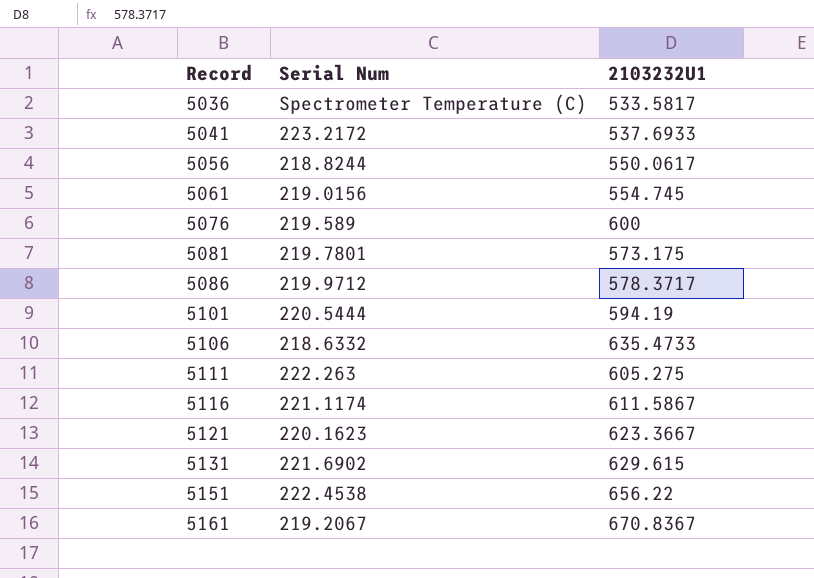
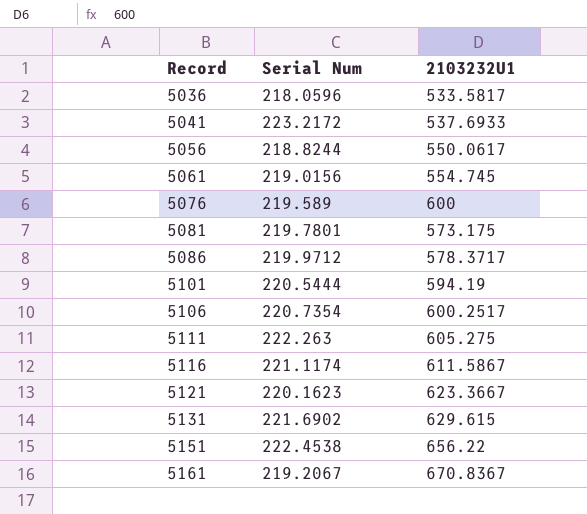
5036 | Serial Num: Spectrometer Temperature (C) -> 218.0596
5106 | Serial Num: 218.6332 -> 220.7354
5106 | 2103232U1: 635.4733 -> 600.2517

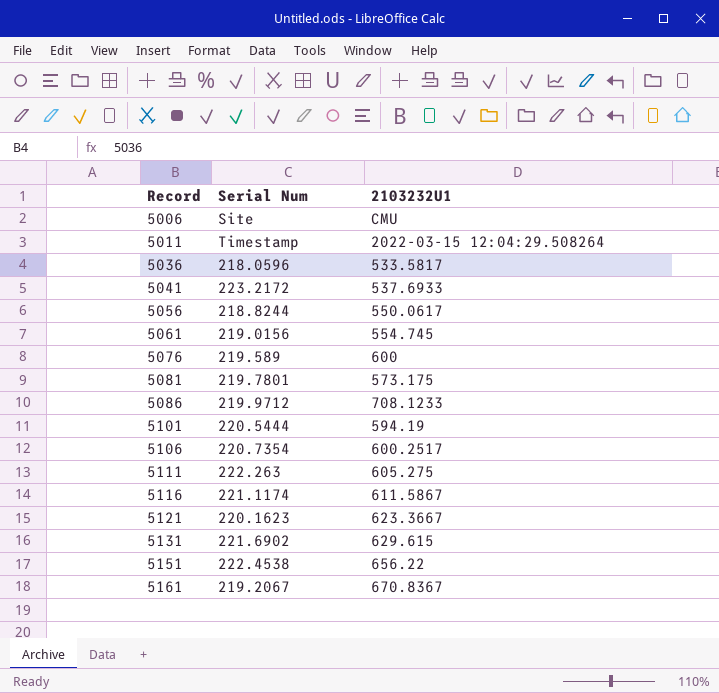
row 5006: none -> Site | CMU
row 5011: none -> Timestamp | 2022-03-15 12:04:29.508264
5086 | 2103232U1: 578.3717 -> 708.1233

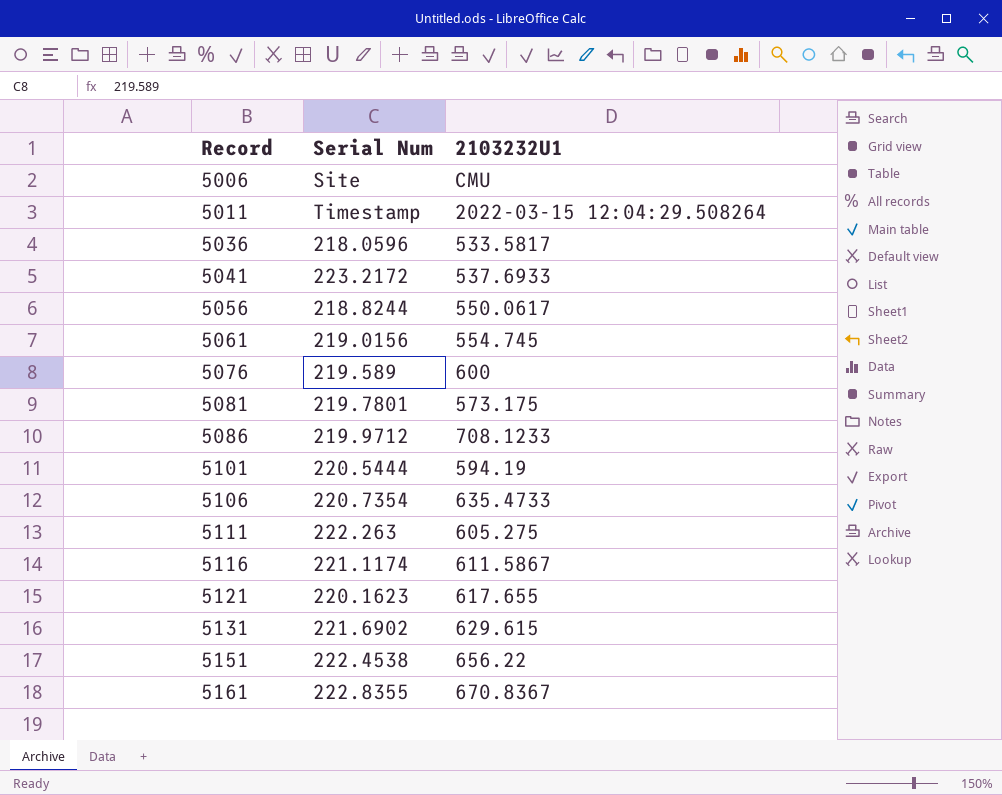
5106 | 2103232U1: 600.2517 -> 635.4733
5121 | 2103232U1: 623.3667 -> 617.655
5161 | Serial Num: 219.2067 -> 222.8355

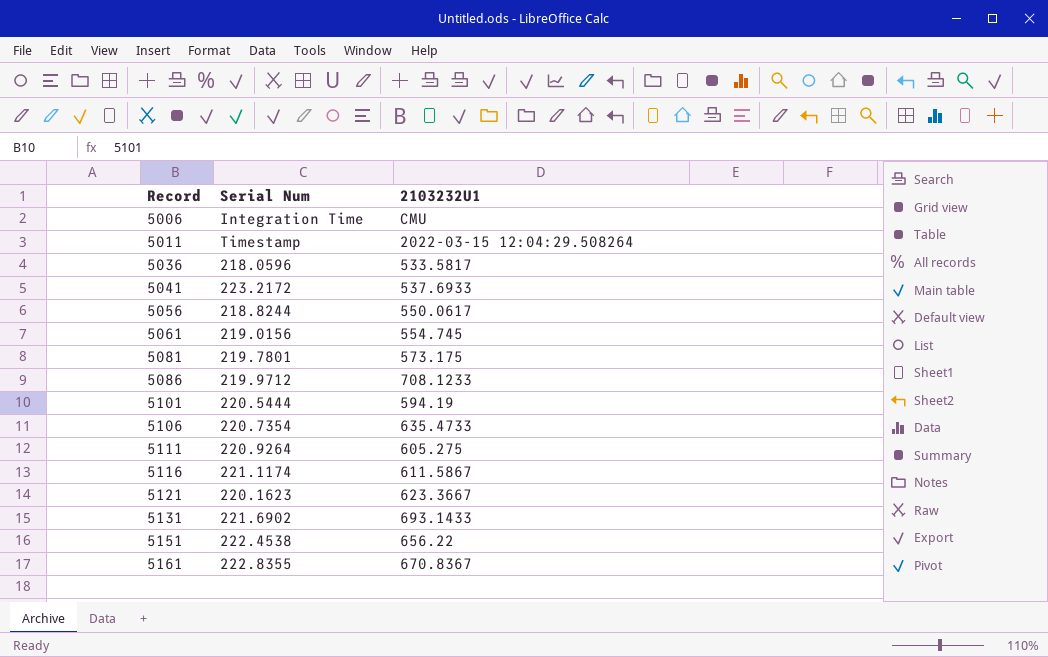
row 5076: 219.589 | 600 -> none
5006 | Serial Num: Site -> Integration Time
5111 | Serial Num: 222.263 -> 220.9264
5121 | 2103232U1: 617.655 -> 623.3667
5131 | 2103232U1: 629.615 -> 693.1433

